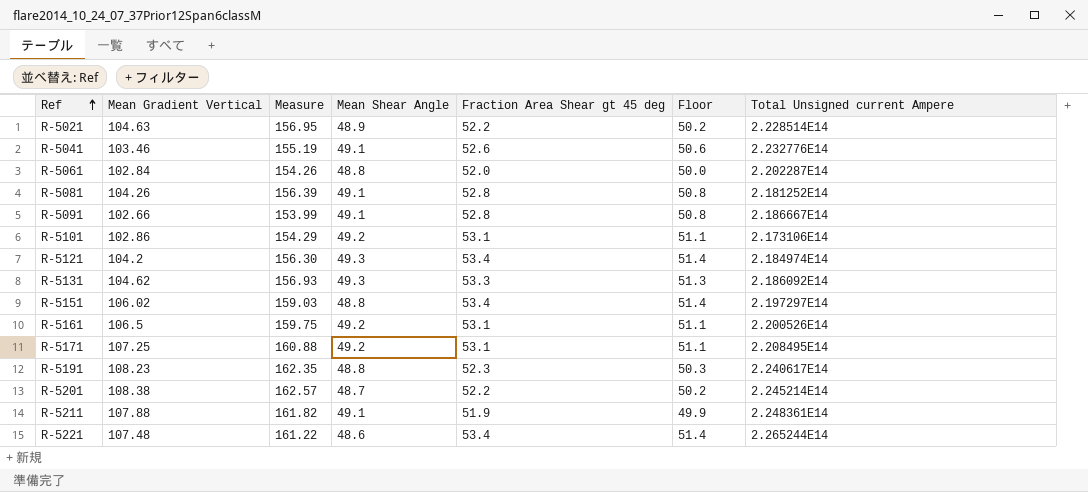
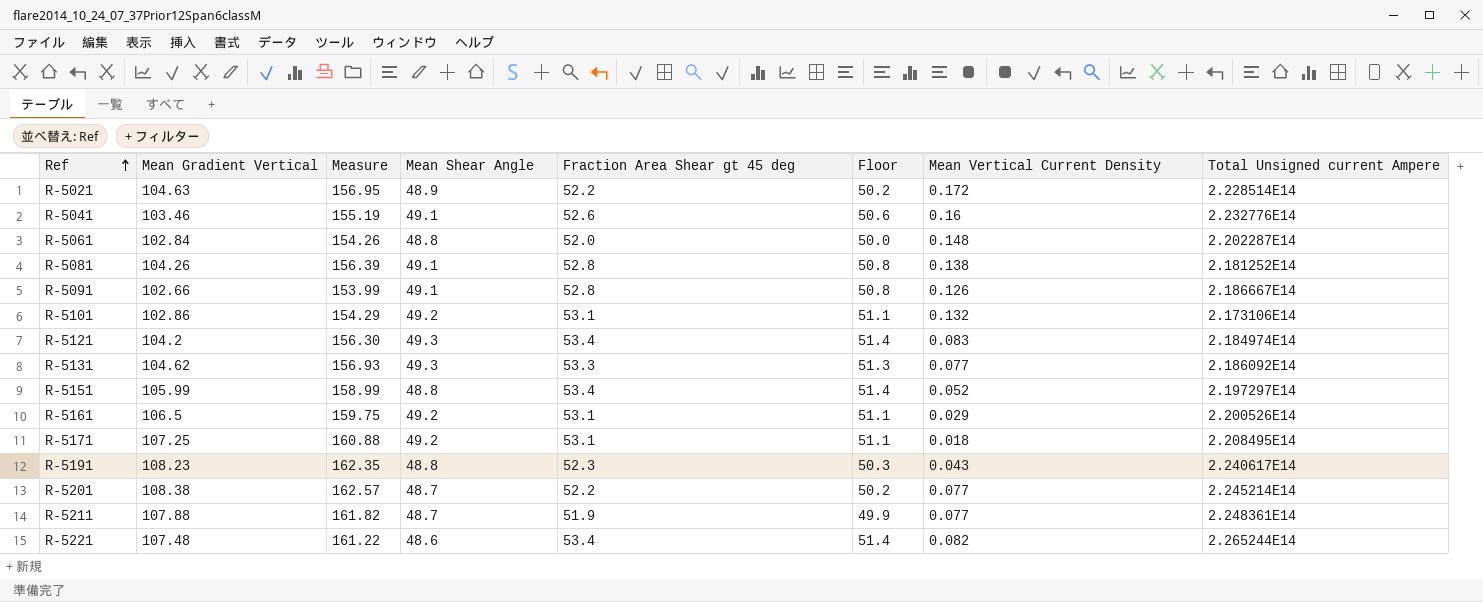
column Mean Vertical Current Density | position: none -> 7
R-5151 | Mean Gradient Vertical: 106.02 -> 105.99
R-5151 | Measure: 159.03 -> 158.99
R-5211 | Mean Shear Angle: 49.1 -> 48.7

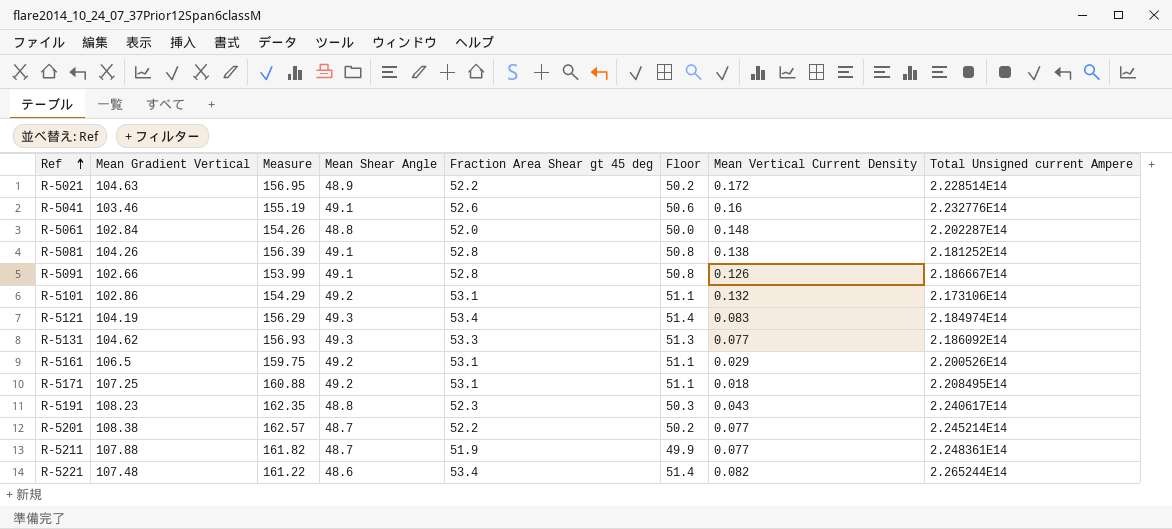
row R-5151: 105.99 | 158.99 | 48.8 | 53.4 | 51.4 | 0.052 | 2.197297E14 -> none
R-5121 | Mean Gradient Vertical: 104.2 -> 104.19
R-5121 | Measure: 156.30 -> 156.29

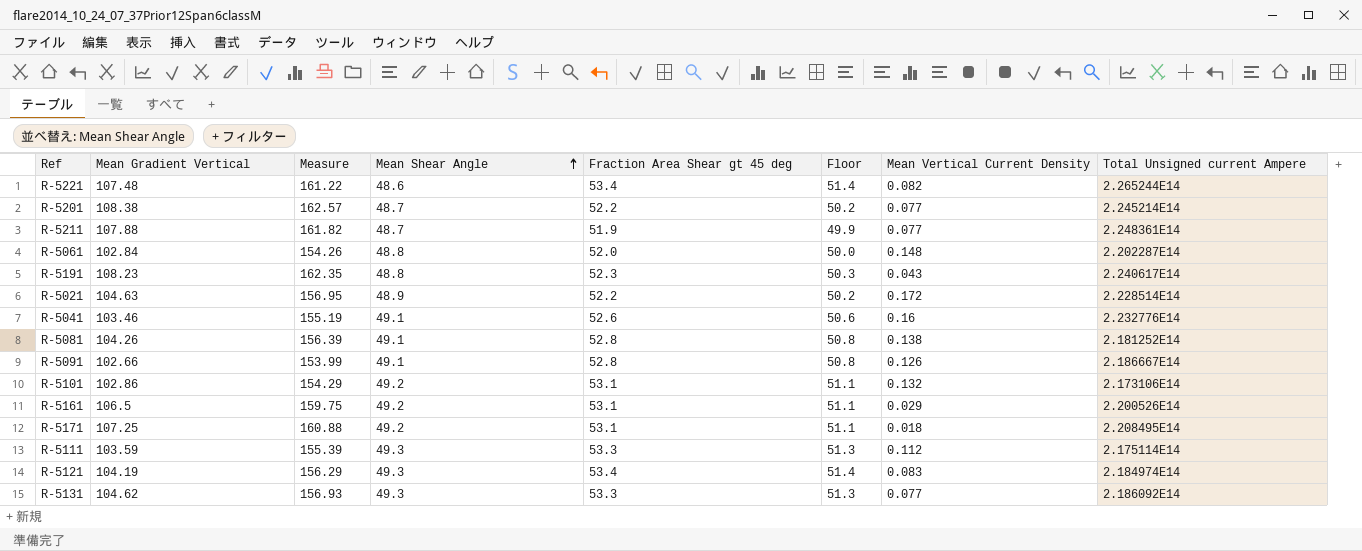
row order: Ref ascending -> Mean Shear Angle ascending
row R-5111: none -> 103.59 | 155.39 | 49.3 | 53.3 | 51.3 | 0.112 | 2.175114E14

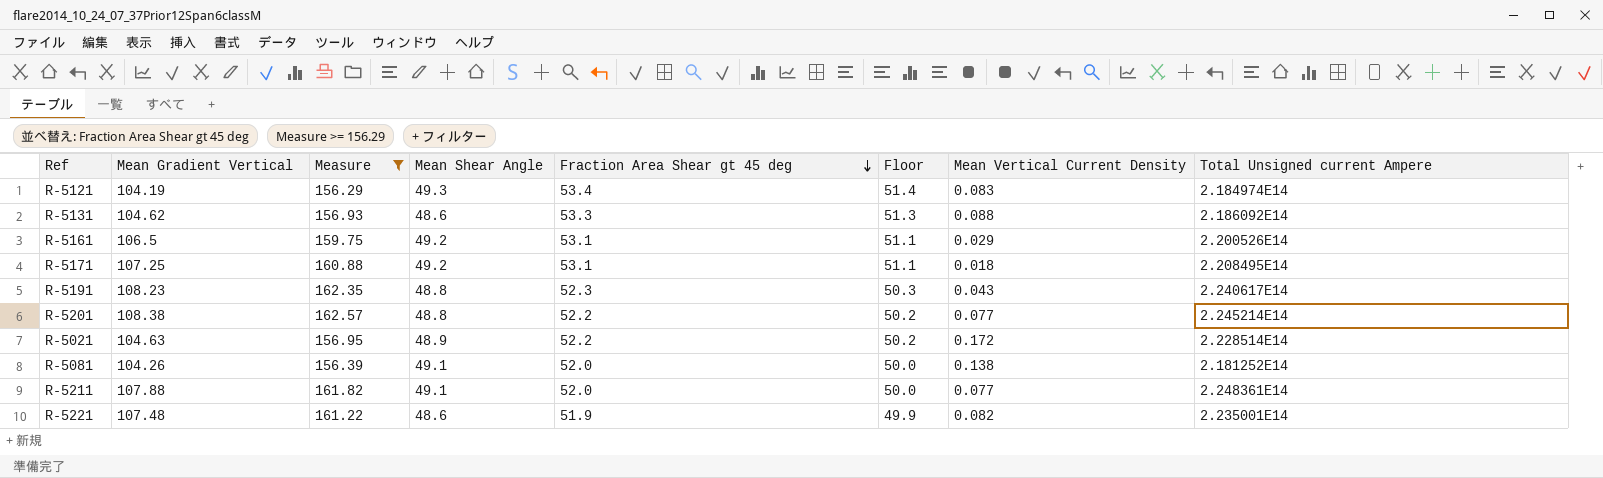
filter: none -> Measure >= 156.29
row order: Mean Shear Angle ascending -> Fraction Area Shear gt 45 deg descending
R-5131 | Mean Shear Angle: 49.3 -> 48.6
R-5131 | Mean Vertical Current Density: 0.077 -> 0.088
R-5201 | Mean Shear Angle: 48.7 -> 48.8
R-5081 | Fraction Area Shear gt 45 deg: 52.8 -> 52.0
R-5081 | Floor: 50.8 -> 50.0
R-5211 | Mean Shear Angle: 48.7 -> 49.1
R-5211 | Fraction Area Shear gt 45 deg: 51.9 -> 52.0
R-5211 | Floor: 49.9 -> 50.0
R-5221 | Fraction Area Shear gt 45 deg: 53.4 -> 51.9
R-5221 | Floor: 51.4 -> 49.9
R-5221 | Total Unsigned current Ampere: 2.265244E14 -> 2.235001E14

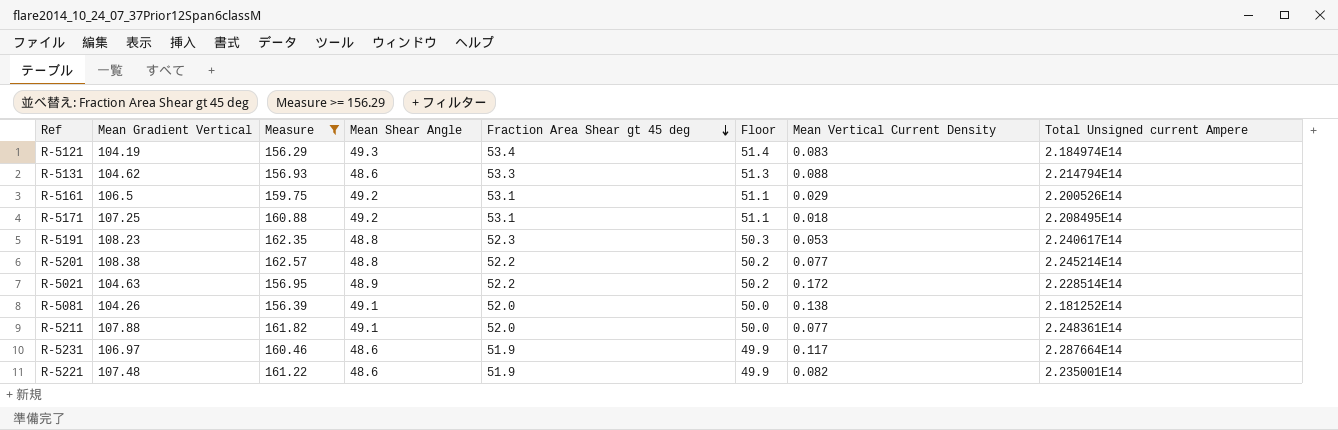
R-5131 | Total Unsigned current Ampere: 2.186092E14 -> 2.214794E14
R-5191 | Mean Vertical Current Density: 0.043 -> 0.053
row R-5231: none -> 106.97 | 160.46 | 48.6 | 51.9 | 49.9 | 0.117 | 2.287664E14

